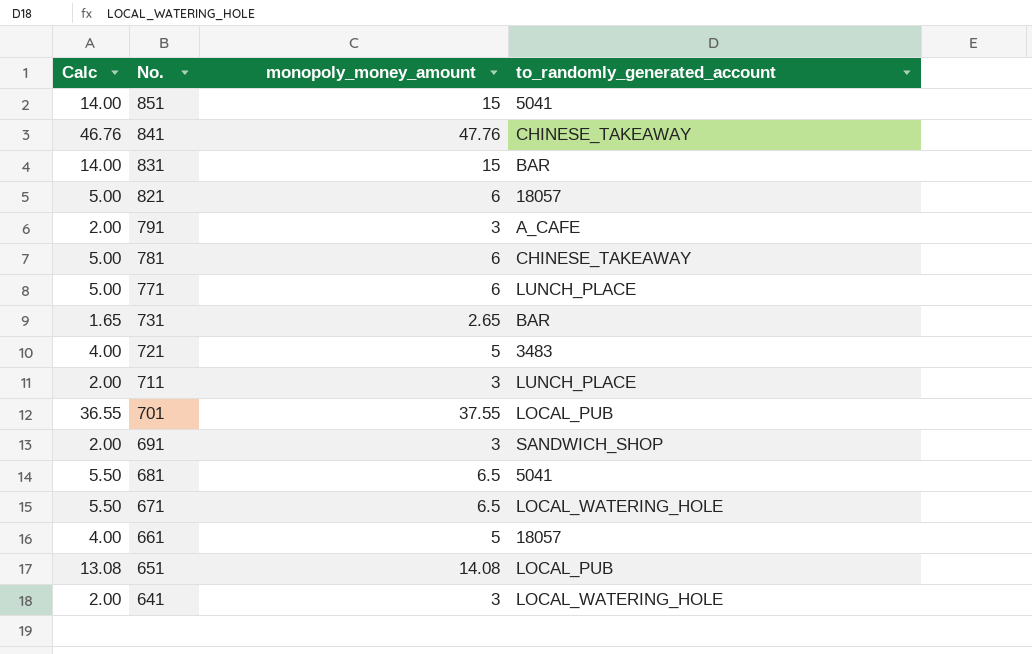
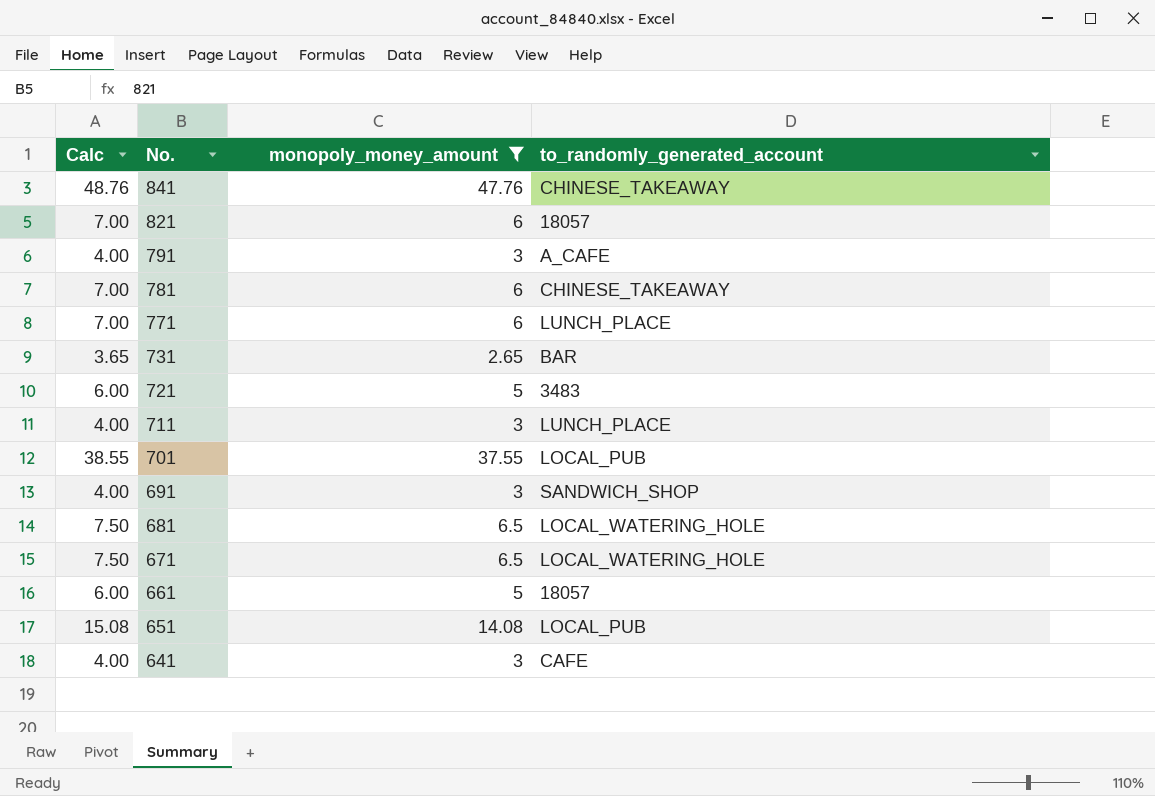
filter: none -> monopoly_money_amount != 15
column Calc | formula: [monopoly_money_amount] - 1 -> [monopoly_money_amount] + 1
681 | to_randomly_generated_account: 5041 -> LOCAL_WATERING_HOLE
641 | to_randomly_generated_account: LOCAL_WATERING_HOLE -> CAFE

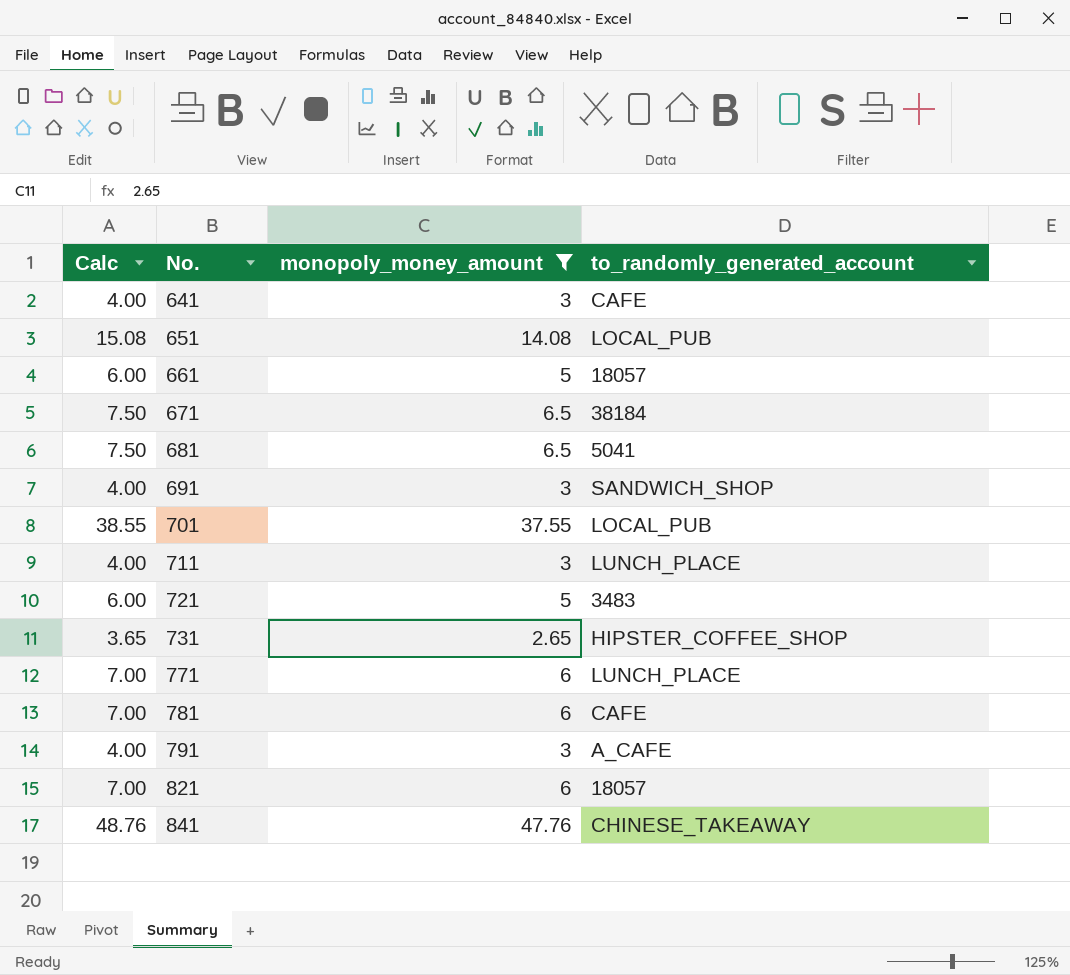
row order: No. descending -> No. ascending
671 | to_randomly_generated_account: LOCAL_WATERING_HOLE -> 38184
681 | to_randomly_generated_account: LOCAL_WATERING_HOLE -> 5041
731 | to_randomly_generated_account: BAR -> HIPSTER_COFFEE_SHOP
781 | to_randomly_generated_account: CHINESE_TAKEAWAY -> CAFE

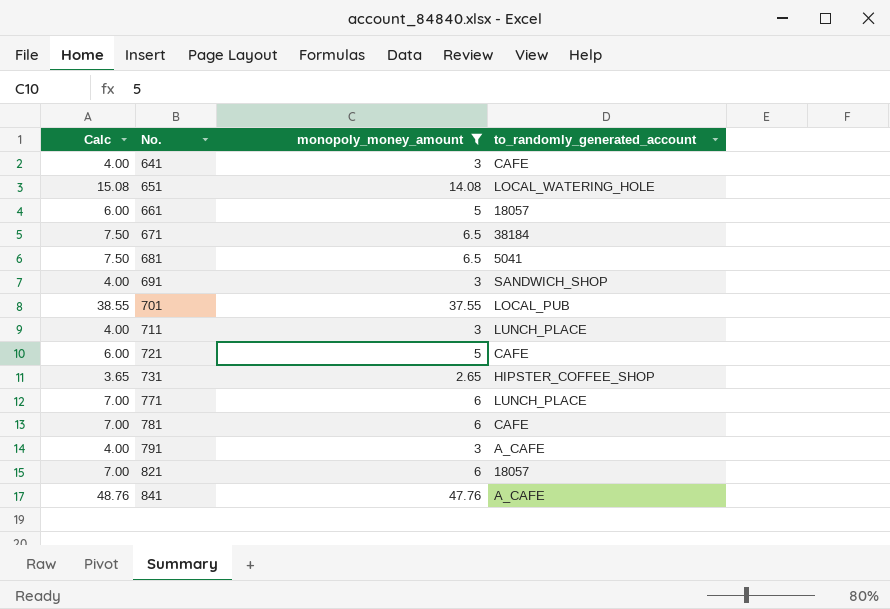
651 | to_randomly_generated_account: LOCAL_PUB -> LOCAL_WATERING_HOLE
721 | to_randomly_generated_account: 3483 -> CAFE
841 | to_randomly_generated_account: CHINESE_TAKEAWAY -> A_CAFE

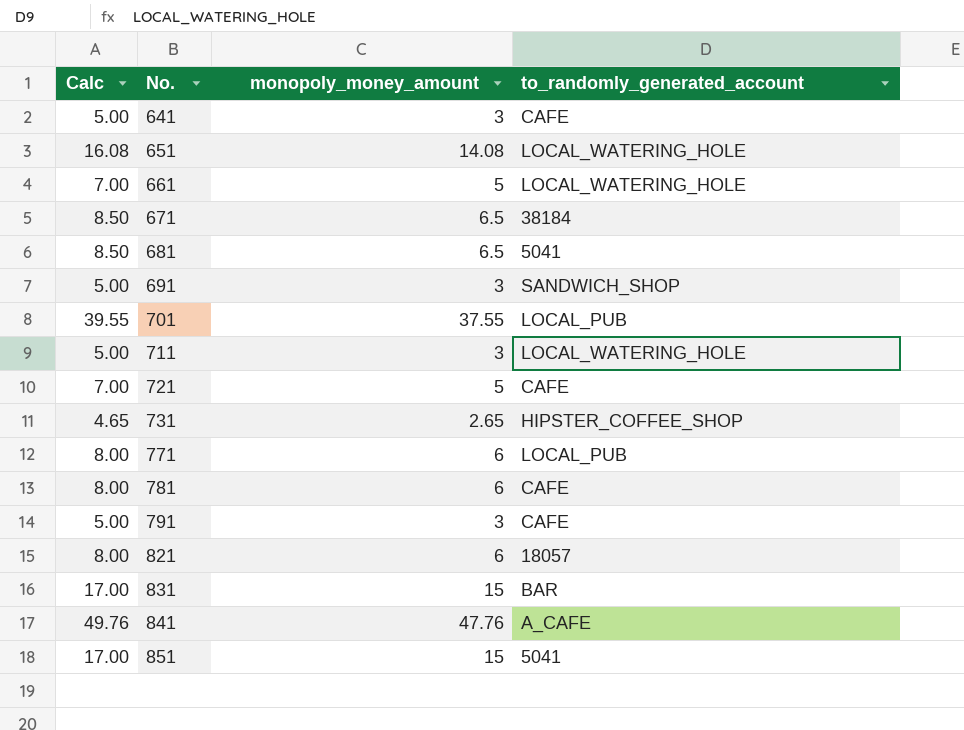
filter: monopoly_money_amount != 15 -> none
column Calc | formula: [monopoly_money_amount] + 1 -> [monopoly_money_amount] + 2
661 | to_randomly_generated_account: 18057 -> LOCAL_WATERING_HOLE
711 | to_randomly_generated_account: LUNCH_PLACE -> LOCAL_WATERING_HOLE
771 | to_randomly_generated_account: LUNCH_PLACE -> LOCAL_PUB
791 | to_randomly_generated_account: A_CAFE -> CAFE

